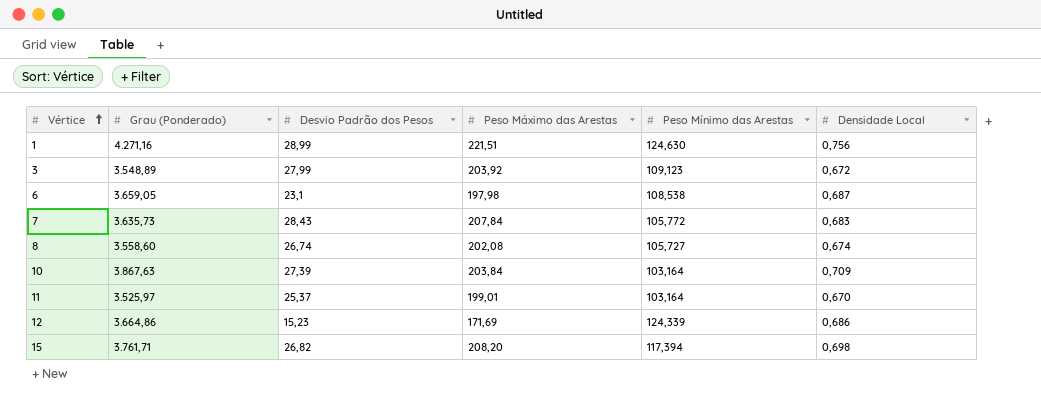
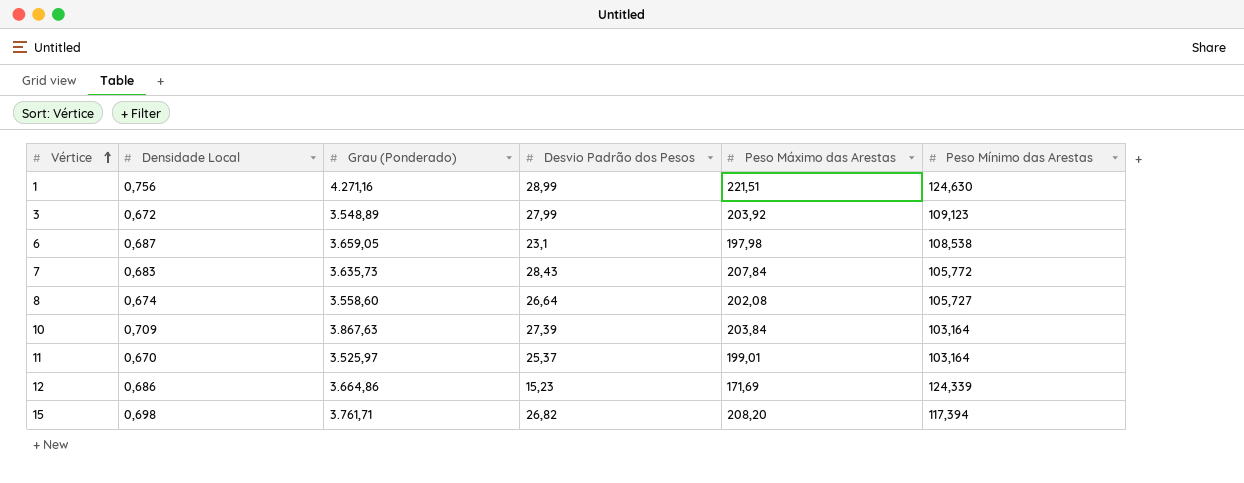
column Densidade Local | position: 6 -> 2
8 | Desvio Padrão dos Pesos: 26,74 -> 26,64

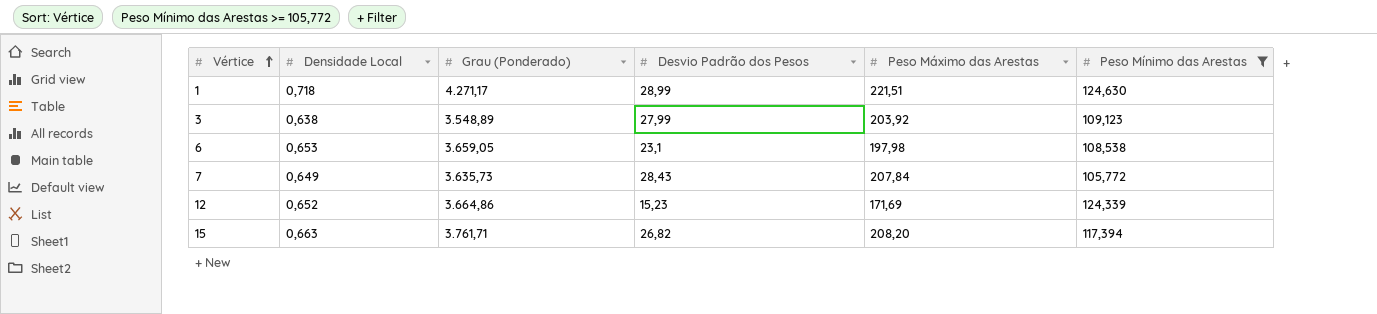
filter: none -> Peso Mínimo das Arestas >= 105,772
1 | Densidade Local: 0,756 -> 0,718
1 | Grau (Ponderado): 4.271,16 -> 4.271,17
3 | Densidade Local: 0,672 -> 0,638
6 | Densidade Local: 0,687 -> 0,653
7 | Densidade Local: 0,683 -> 0,649
12 | Densidade Local: 0,686 -> 0,652
15 | Densidade Local: 0,698 -> 0,663

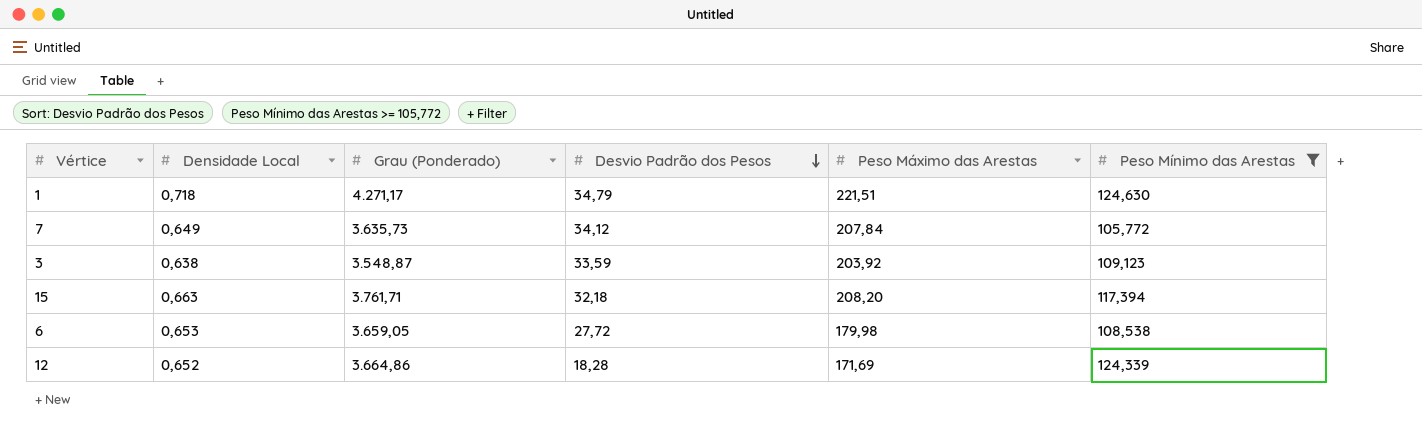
row order: Vértice ascending -> Desvio Padrão dos Pesos descending
1 | Desvio Padrão dos Pesos: 28,99 -> 34,79
7 | Desvio Padrão dos Pesos: 28,43 -> 34,12
3 | Grau (Ponderado): 3.548,89 -> 3.548,87
3 | Desvio Padrão dos Pesos: 27,99 -> 33,59
15 | Desvio Padrão dos Pesos: 26,82 -> 32,18
6 | Desvio Padrão dos Pesos: 23,1 -> 27,72
6 | Peso Máximo das Arestas: 197,98 -> 179,98
12 | Desvio Padrão dos Pesos: 15,23 -> 18,28

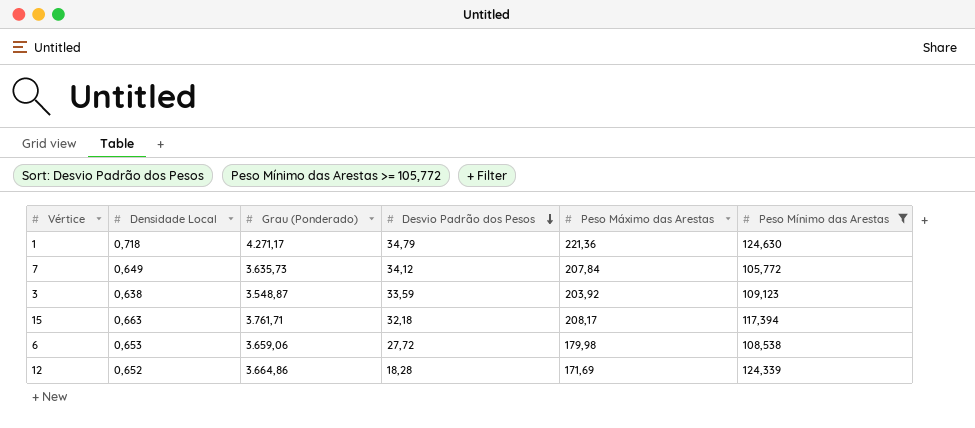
1 | Peso Máximo das Arestas: 221,51 -> 221,36
15 | Peso Máximo das Arestas: 208,20 -> 208,17
6 | Grau (Ponderado): 3.659,05 -> 3.659,06

